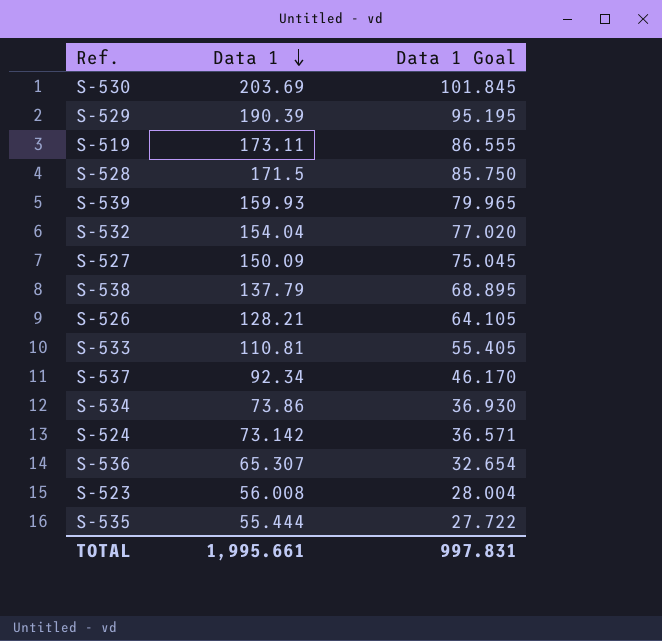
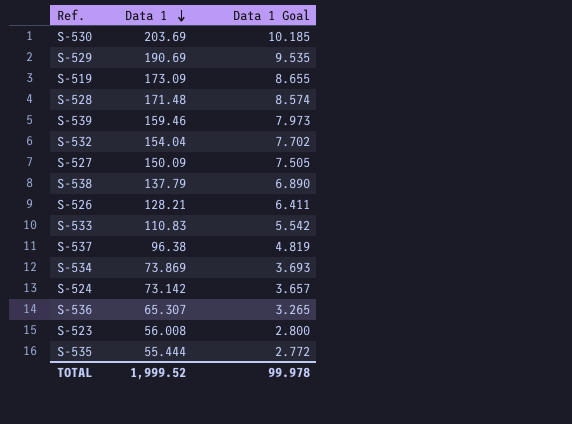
column Data 1 Goal | formula: [Data 1] * 0.5 -> [Data 1] * 0.05
S-529 | Data 1: 190.39 -> 190.69
S-519 | Data 1: 173.11 -> 173.09
S-528 | Data 1: 171.5 -> 171.48
S-539 | Data 1: 159.93 -> 159.46
S-533 | Data 1: 110.81 -> 110.83
S-537 | Data 1: 92.34 -> 96.38
S-534 | Data 1: 73.86 -> 73.869
TOTAL | Data 1: 1,995.661 -> 1,999.52
TOTAL | Data 1 Goal: 997.831 -> 99.978

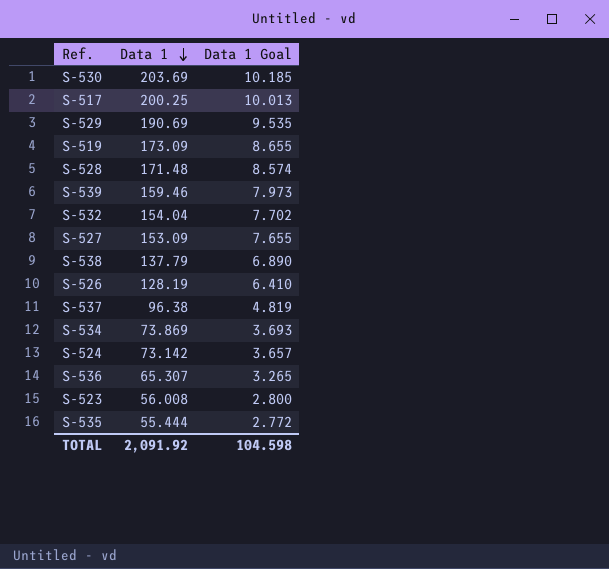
row S-533: 110.83 | 5.542 -> none
row S-517: none -> 200.25 | 10.013
S-527 | Data 1: 150.09 -> 153.09
S-527 | Data 1 Goal: 7.505 -> 7.655
S-526 | Data 1: 128.21 -> 128.19
S-526 | Data 1 Goal: 6.411 -> 6.410
TOTAL | Data 1: 1,999.52 -> 2,091.92
TOTAL | Data 1 Goal: 99.978 -> 104.598

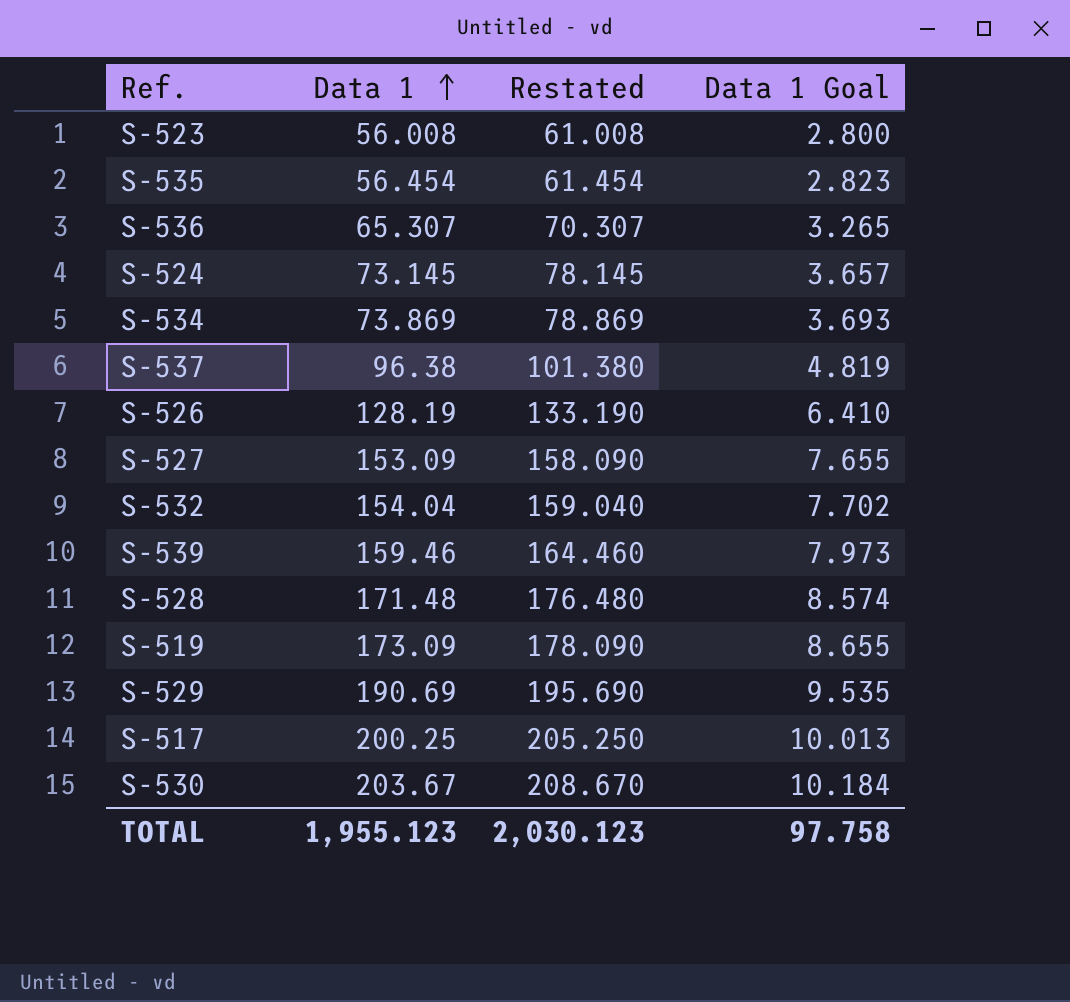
row order: Data 1 descending -> Data 1 ascending
column Restated | formula: none -> [Data 1] + 5
row S-538: 137.79 | 6.890 -> none
S-535 | Data 1: 55.444 -> 56.454
S-535 | Data 1 Goal: 2.772 -> 2.823
S-524 | Data 1: 73.142 -> 73.145
S-530 | Data 1: 203.69 -> 203.67
S-530 | Data 1 Goal: 10.185 -> 10.184
TOTAL | Data 1: 2,091.92 -> 1,955.123
TOTAL | Data 1 Goal: 104.598 -> 97.758

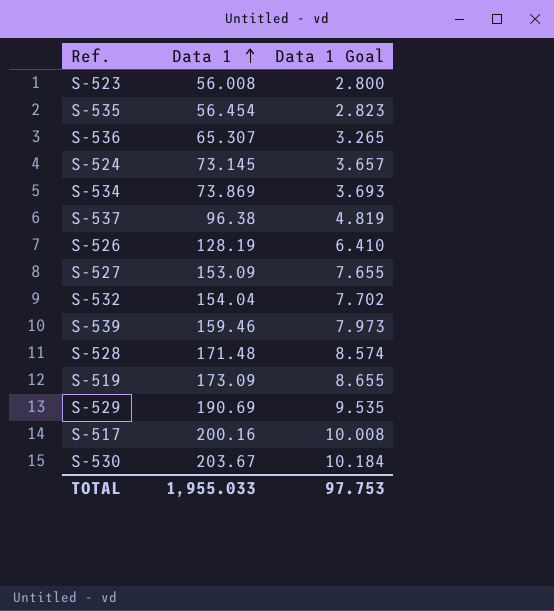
column Restated | formula: [Data 1] + 5 -> none
S-517 | Data 1: 200.25 -> 200.16
S-517 | Data 1 Goal: 10.013 -> 10.008
TOTAL | Data 1: 1,955.123 -> 1,955.033
TOTAL | Data 1 Goal: 97.758 -> 97.753

